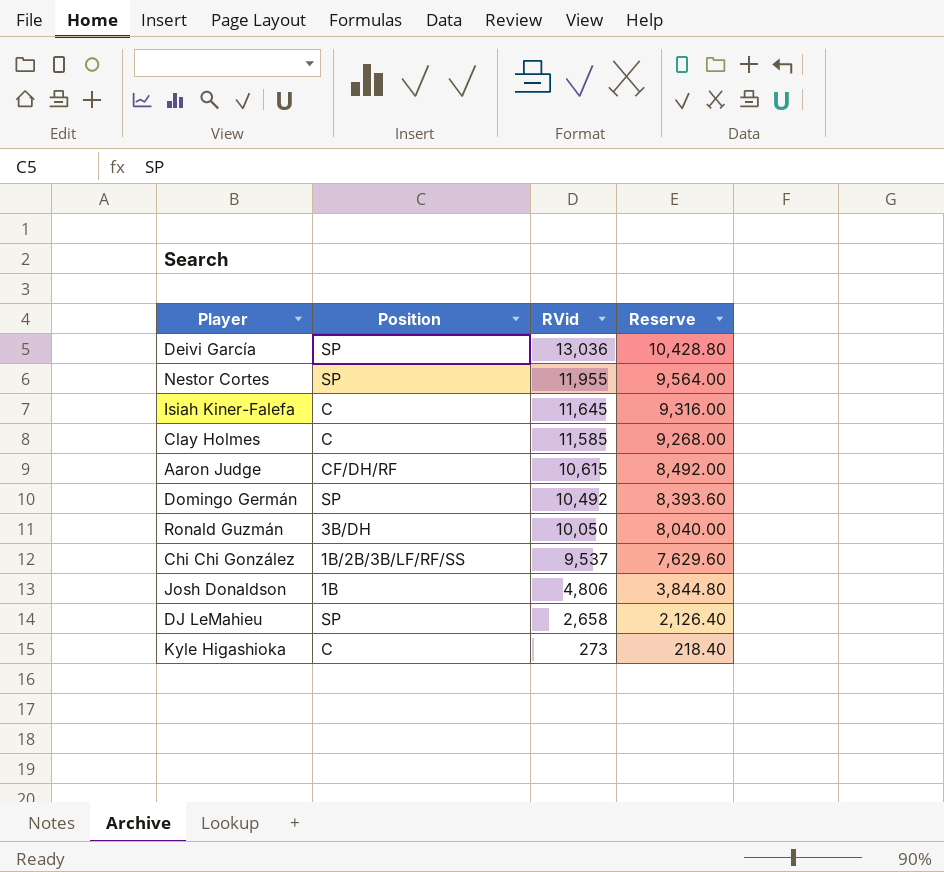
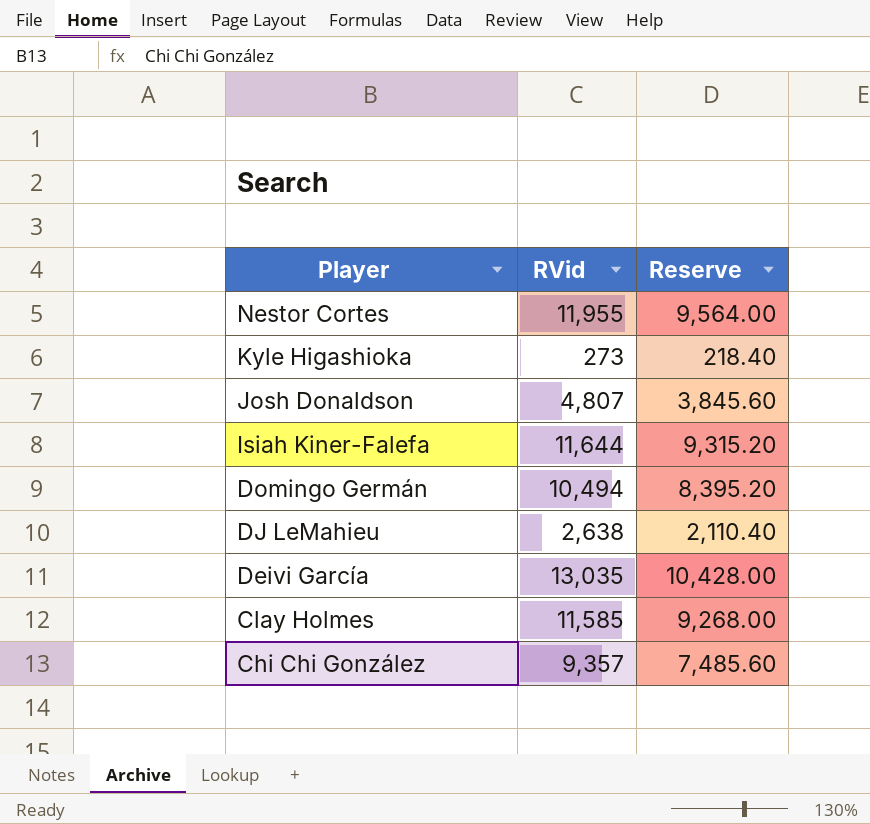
row order: RVid descending -> Player descending
column Position | position: 2 -> none
row Aaron Judge: CF/DH/RF | 10,615 | 8,492.00 -> none
row Ronald Guzmán: 3B/DH | 10,050 | 8,040.00 -> none
Josh Donaldson | RVid: 4,806 -> 4,807
Josh Donaldson | Reserve: 3,844.80 -> 3,845.60
Isiah Kiner-Falefa | RVid: 11,645 -> 11,644
Isiah Kiner-Falefa | Reserve: 9,316.00 -> 9,315.20
Domingo Germán | RVid: 10,492 -> 10,494
Domingo Germán | Reserve: 8,393.60 -> 8,395.20
DJ LeMahieu | RVid: 2,658 -> 2,638
DJ LeMahieu | Reserve: 2,126.40 -> 2,110.40
Deivi García | RVid: 13,036 -> 13,035
Deivi García | Reserve: 10,428.80 -> 10,428.00
Chi Chi González | RVid: 9,537 -> 9,357
Chi Chi González | Reserve: 7,629.60 -> 7,485.60

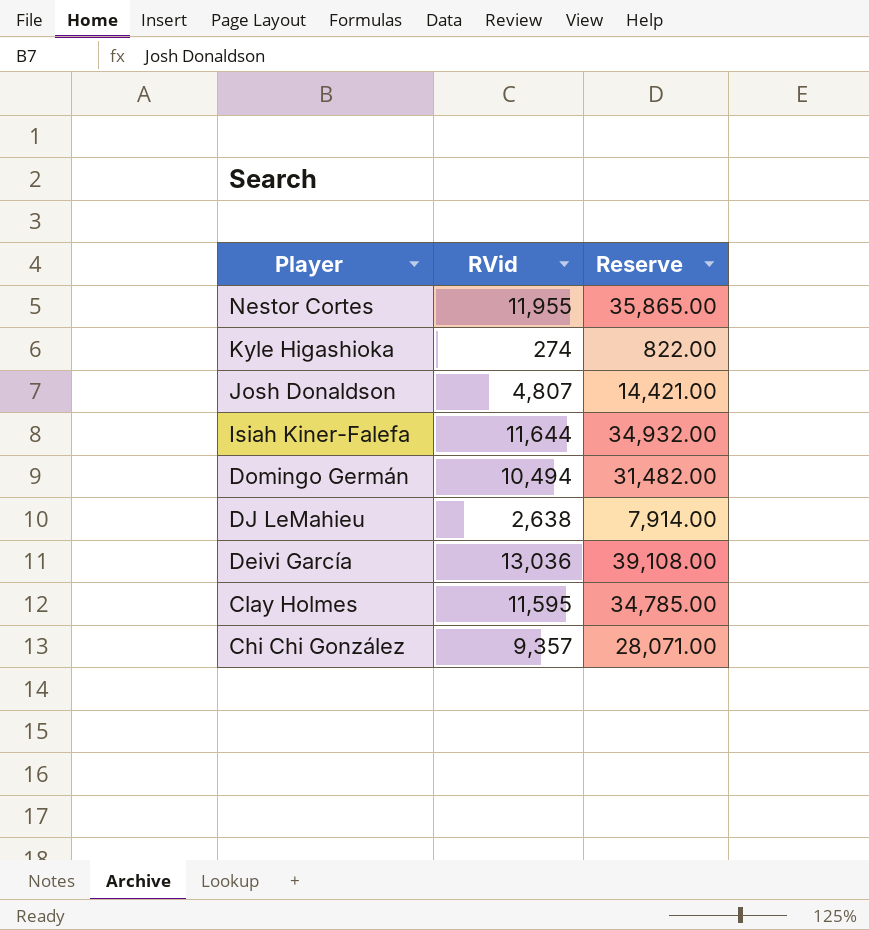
column Reserve | formula: [RVid] * 0.8 -> [RVid] * 3
Kyle Higashioka | RVid: 273 -> 274
Deivi García | RVid: 13,035 -> 13,036
Clay Holmes | RVid: 11,585 -> 11,595

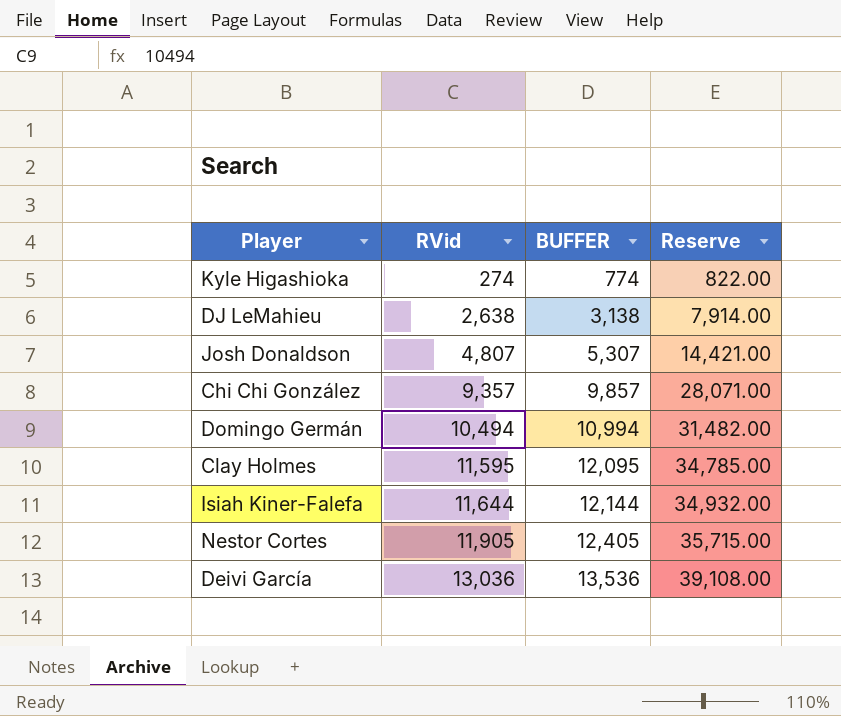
row order: Player descending -> RVid ascending
column BUFFER | formula: none -> [RVid] + 500
Nestor Cortes | RVid: 11,955 -> 11,905
Nestor Cortes | Reserve: 35,865.00 -> 35,715.00

